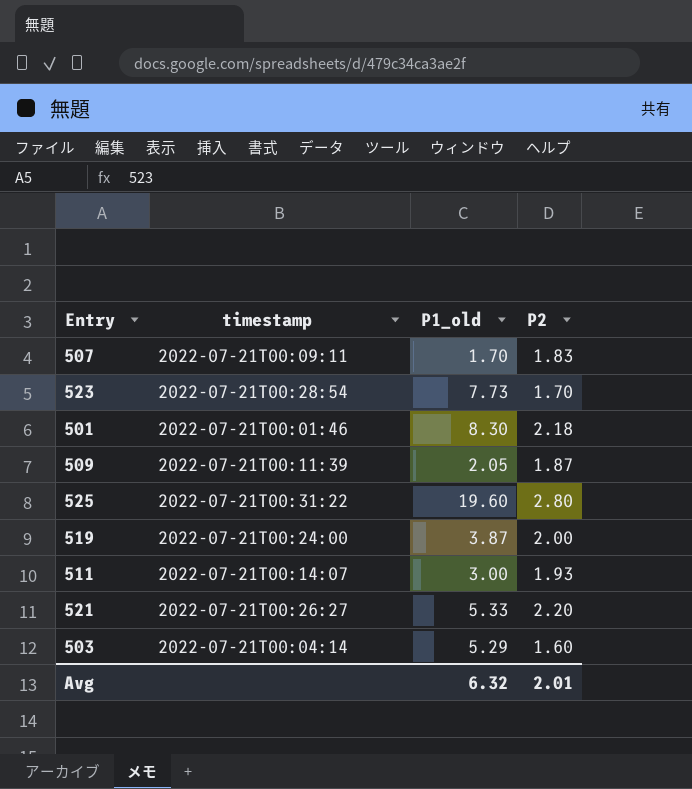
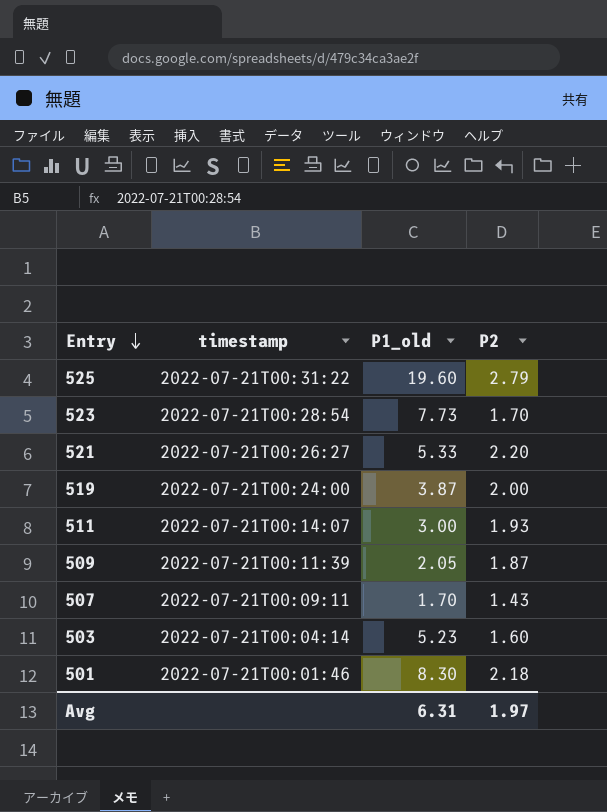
row order: none -> Entry descending
525 | P2: 2.80 -> 2.79
507 | P2: 1.83 -> 1.43
503 | P1_old: 5.29 -> 5.23
Avg | P1_old: 6.32 -> 6.31
Avg | P2: 2.01 -> 1.97

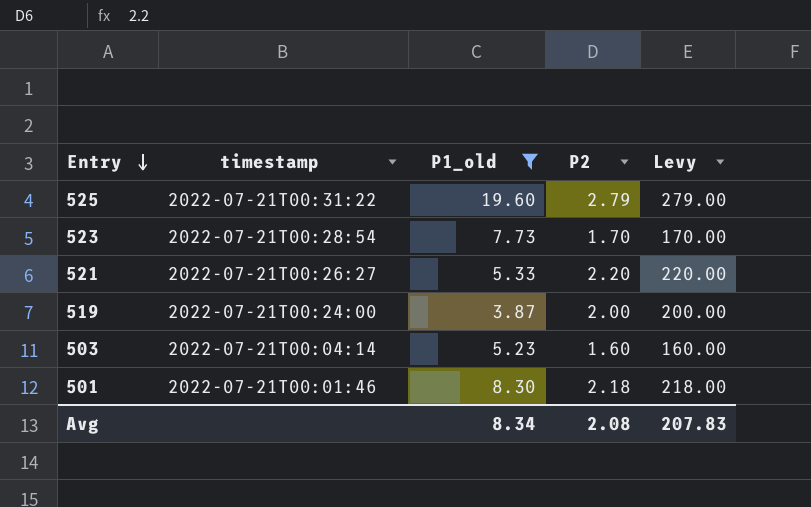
filter: none -> P1_old >= 3.87
column Levy | formula: none -> [P2] * 100
Avg | P1_old: 6.31 -> 8.34
Avg | P2: 1.97 -> 2.08

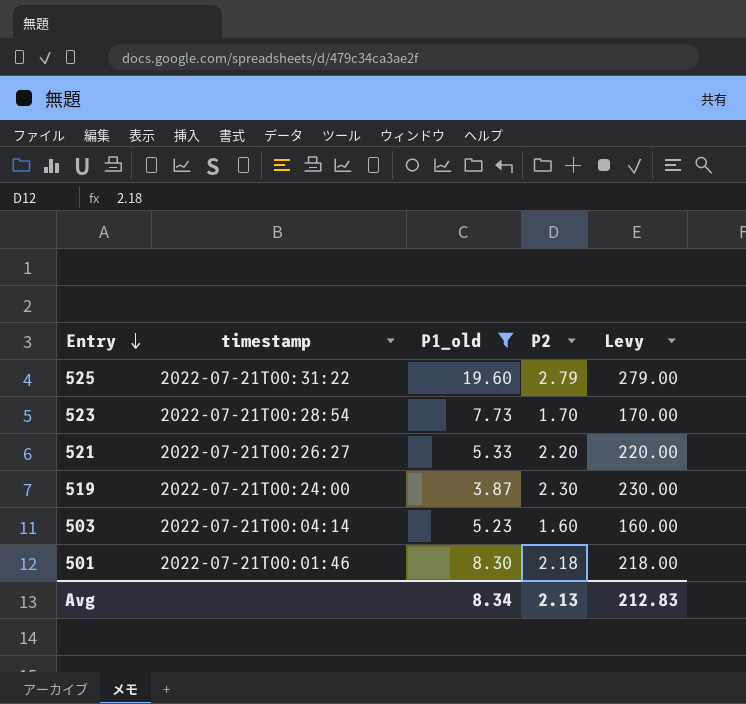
519 | P2: 2.00 -> 2.30
519 | Levy: 200.00 -> 230.00
Avg | P2: 2.08 -> 2.13
Avg | Levy: 207.83 -> 212.83

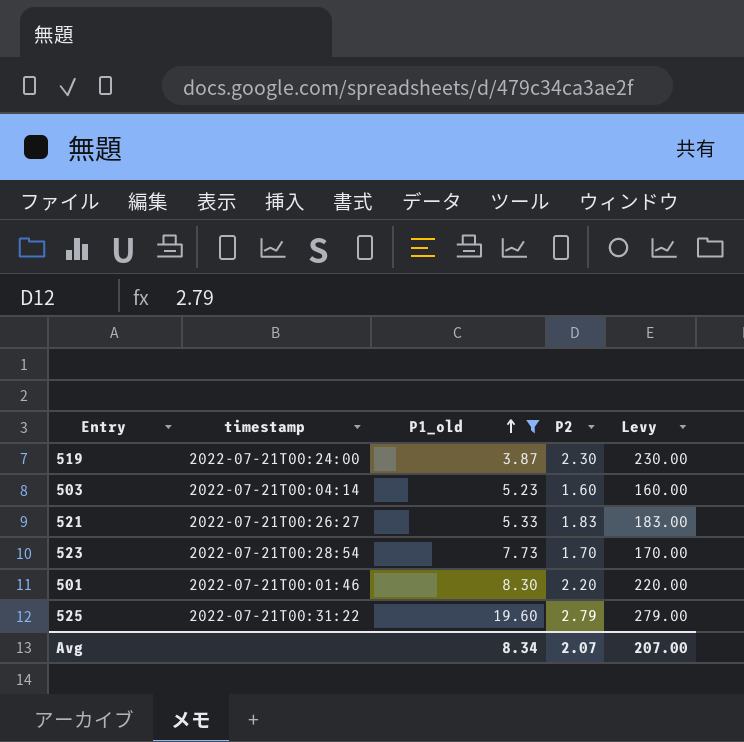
row order: Entry descending -> P1_old ascending
521 | P2: 2.20 -> 1.83
521 | Levy: 220.00 -> 183.00
501 | P2: 2.18 -> 2.20
501 | Levy: 218.00 -> 220.00
Avg | P2: 2.13 -> 2.07
Avg | Levy: 212.83 -> 207.00

